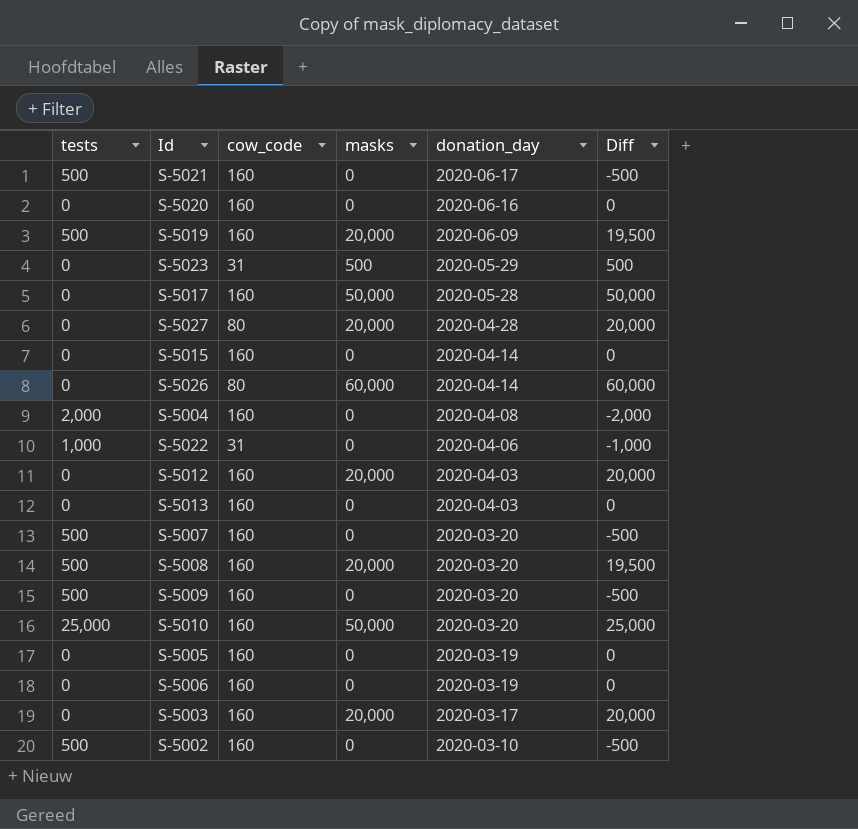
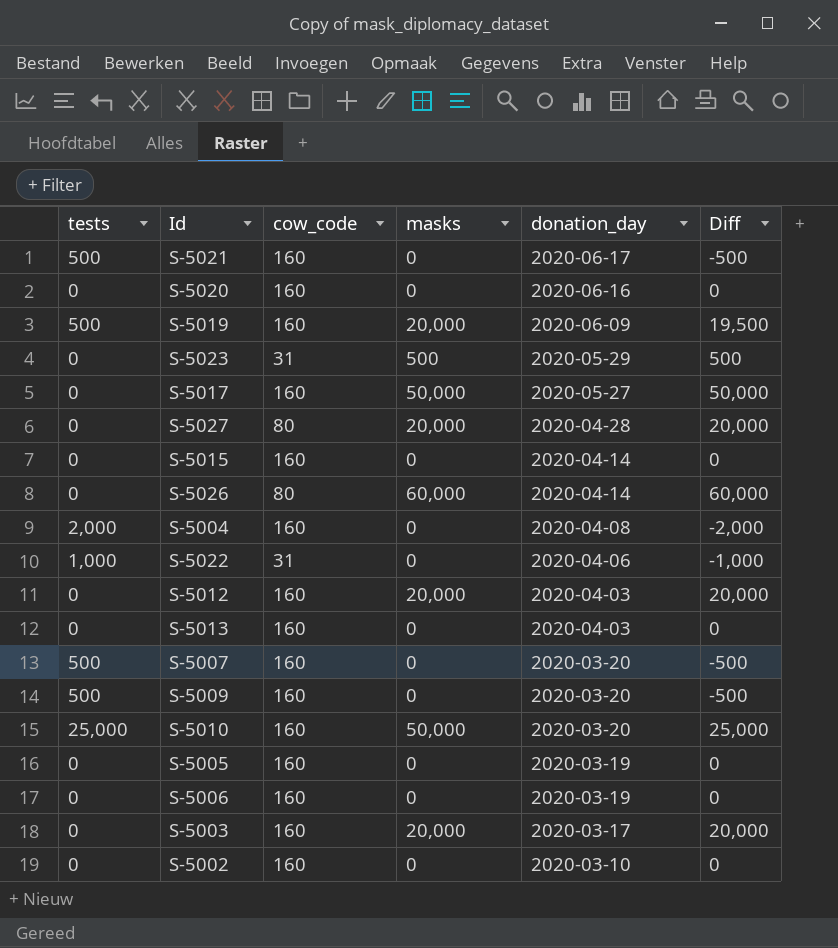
row S-5008: 500 | 160 | 20,000 | 2020-03-20 | 19,500 -> none
S-5017 | donation_day: 2020-05-28 -> 2020-05-27
S-5002 | tests: 500 -> 0
S-5002 | Diff: -500 -> 0

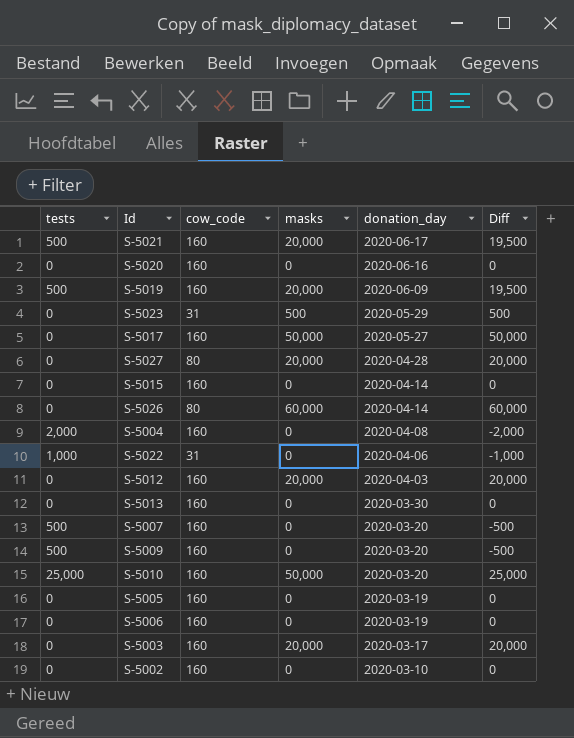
S-5021 | masks: 0 -> 20,000
S-5021 | Diff: -500 -> 19,500
S-5013 | donation_day: 2020-04-03 -> 2020-03-30

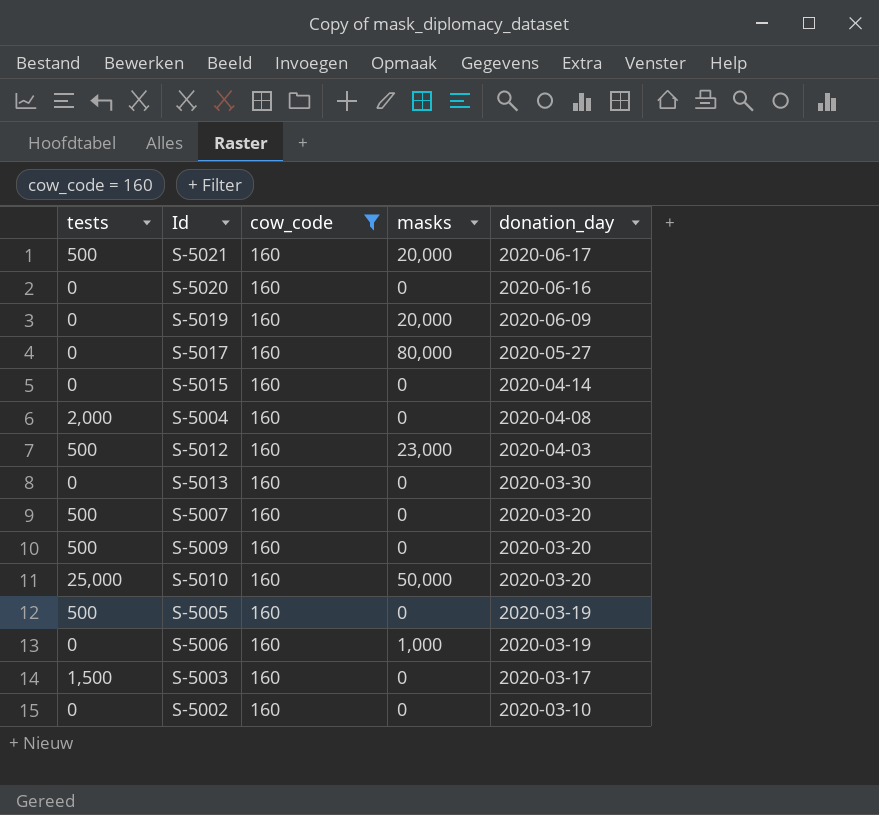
filter: none -> cow_code = 160
column Diff | formula: [masks] - [tests] -> none
S-5019 | tests: 500 -> 0
S-5017 | masks: 50,000 -> 80,000
S-5012 | tests: 0 -> 500
S-5012 | masks: 20,000 -> 23,000
S-5005 | tests: 0 -> 500
S-5006 | masks: 0 -> 1,000
S-5003 | tests: 0 -> 1,500
S-5003 | masks: 20,000 -> 0

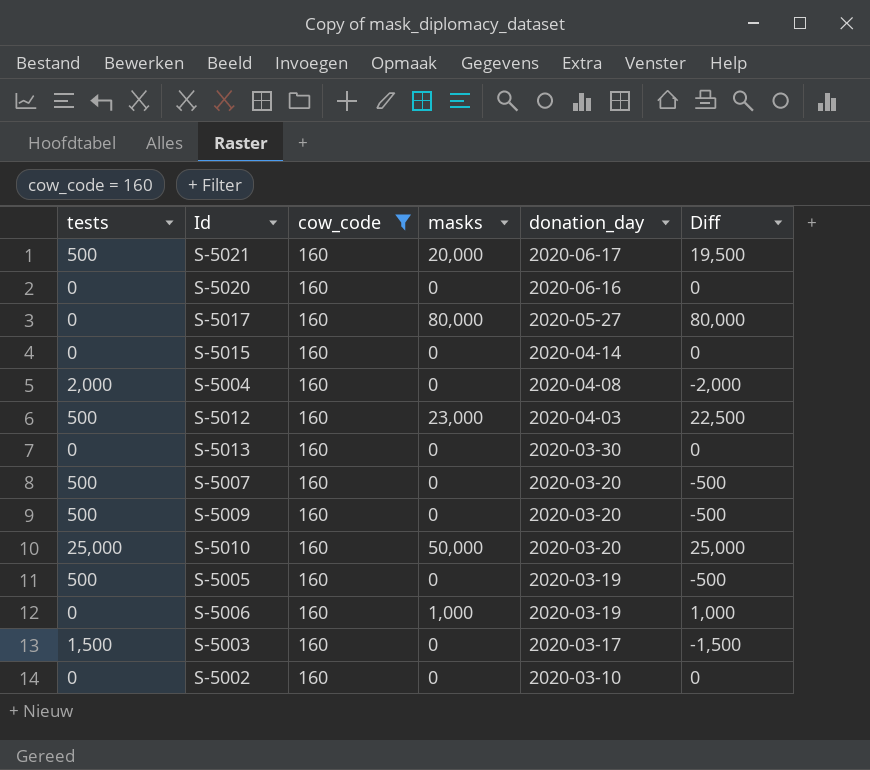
column Diff | formula: none -> [masks] - [tests]
row S-5019: 0 | 160 | 20,000 | 2020-06-09 -> none

